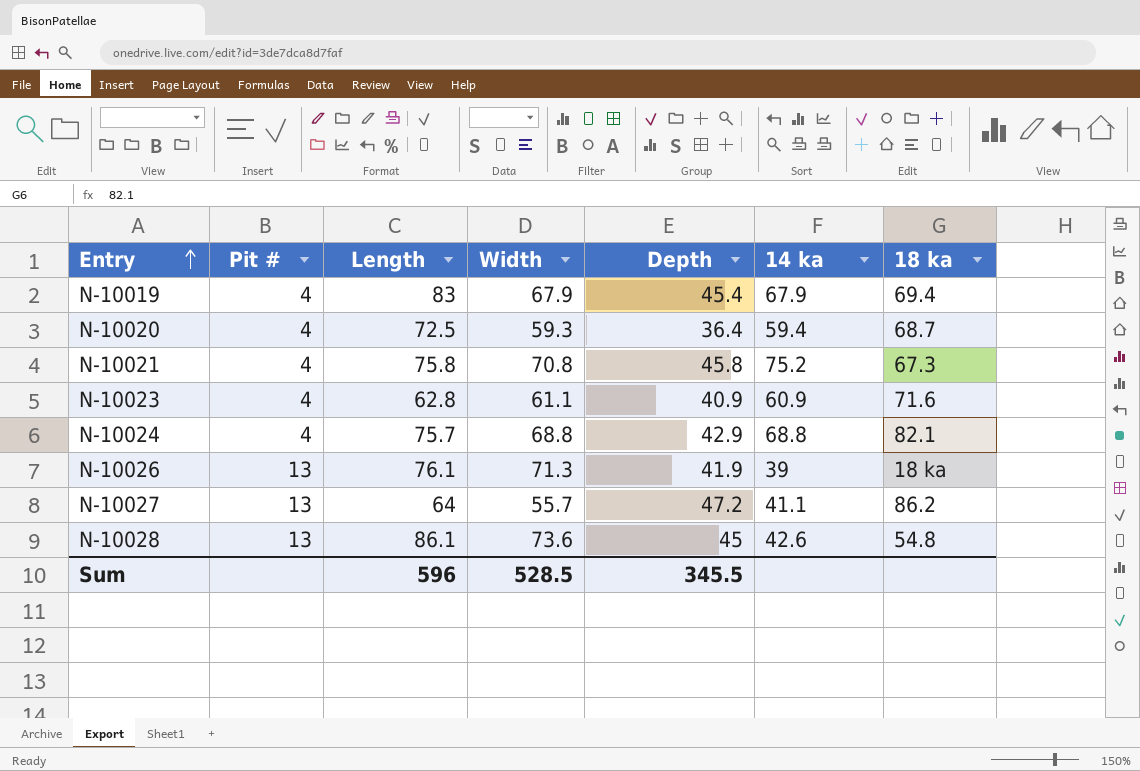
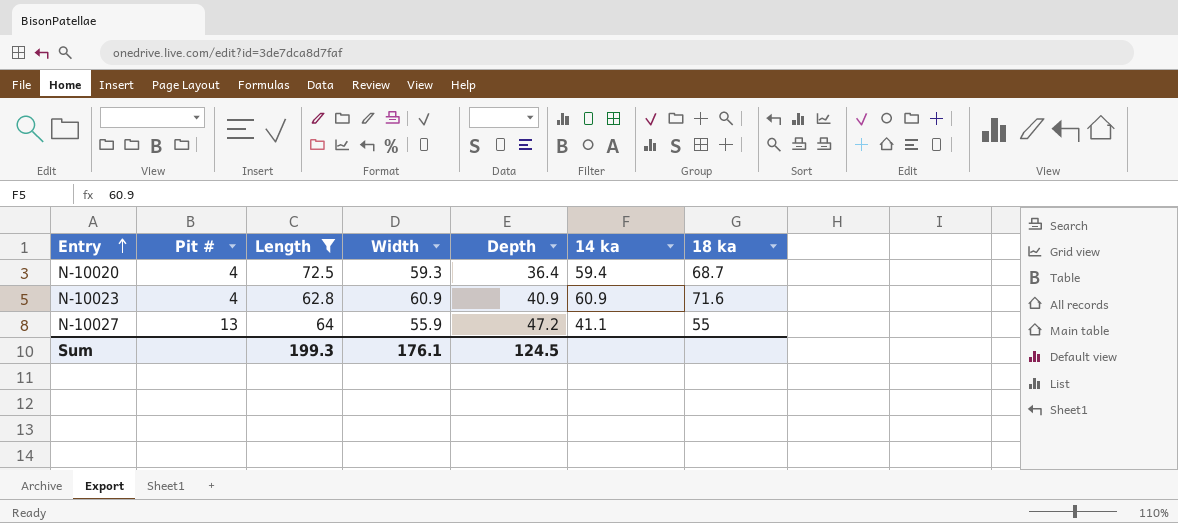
filter: none -> Length <= 72.5
N-10023 | Width: 61.1 -> 60.9
N-10027 | Width: 55.7 -> 55.9
N-10027 | 18 ka: 86.2 -> 55
Sum | Length: 596 -> 199.3
Sum | Width: 528.5 -> 176.1
Sum | Depth: 345.5 -> 124.5

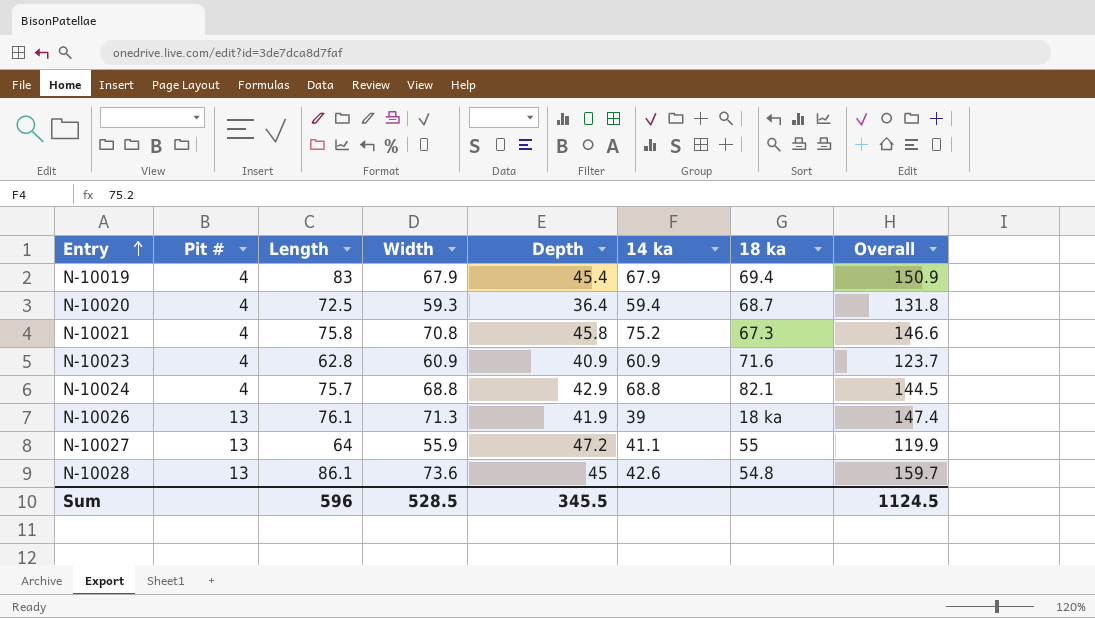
filter: Length <= 72.5 -> none
column Overall | formula: none -> [Length] + [Width]
Sum | Length: 199.3 -> 596
Sum | Width: 176.1 -> 528.5
Sum | Depth: 124.5 -> 345.5

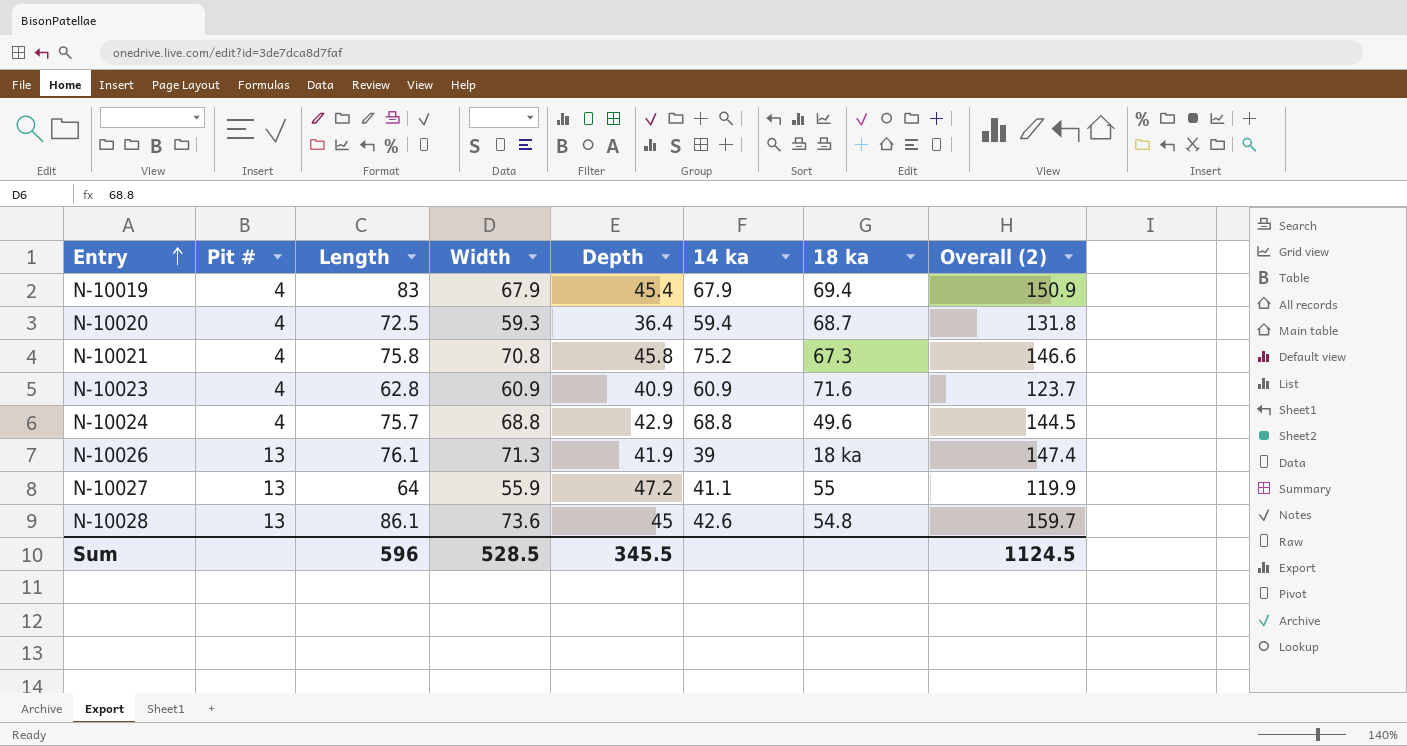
column name: Overall -> Overall (2)
N-10024 | 18 ka: 82.1 -> 49.6

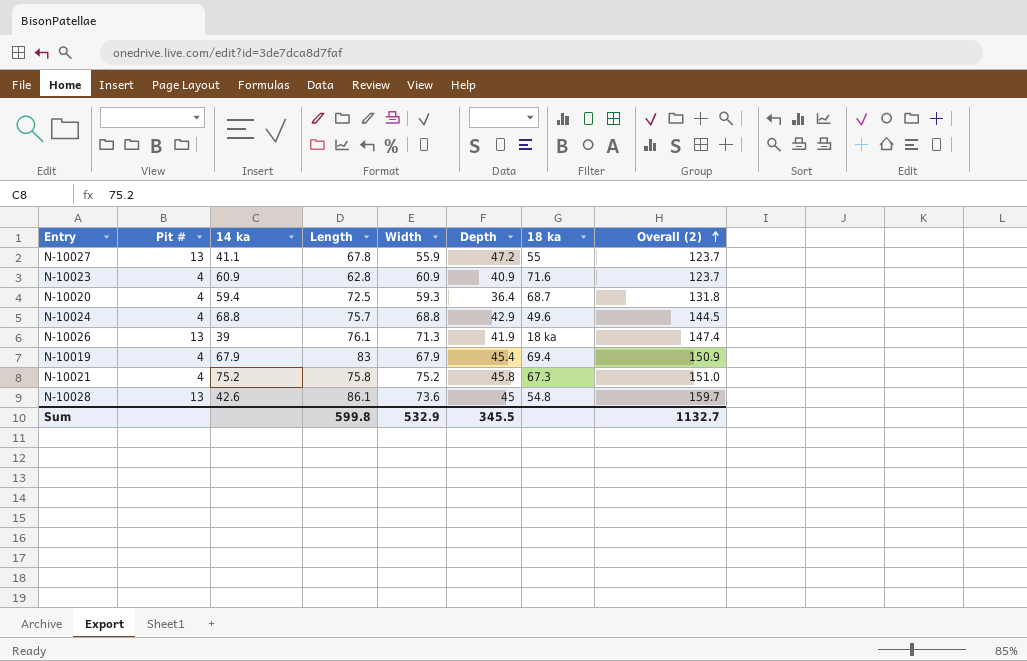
row order: Entry ascending -> Overall (2) ascending
column 14 ka | position: 6 -> 3
N-10027 | Length: 64 -> 67.8
N-10027 | Overall (2): 119.9 -> 123.7
N-10021 | Width: 70.8 -> 75.2
N-10021 | Overall (2): 146.6 -> 151.0
Sum | Length: 596 -> 599.8
Sum | Width: 528.5 -> 532.9
Sum | Overall (2): 1124.5 -> 1132.7

